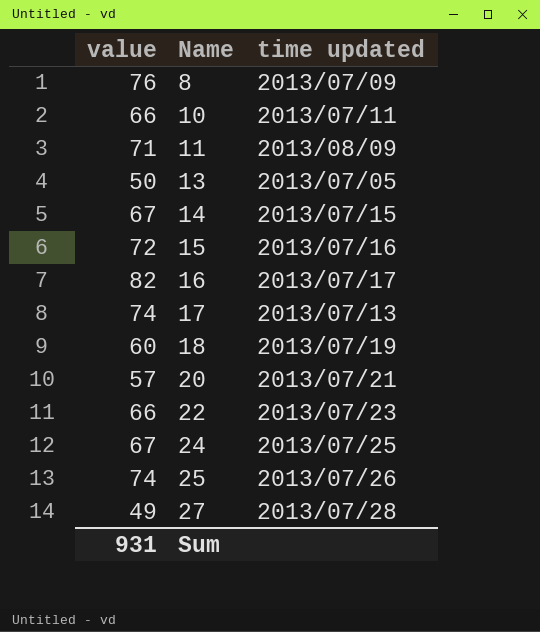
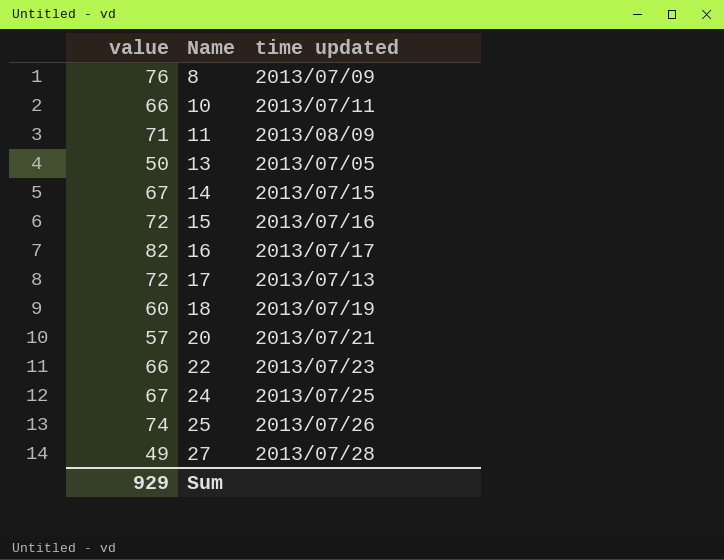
17 | value: 74 -> 72
Sum | value: 931 -> 929

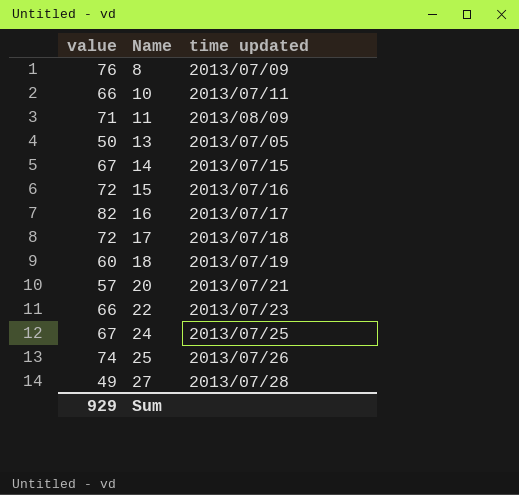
17 | time updated: 2013/07/13 -> 2013/07/18

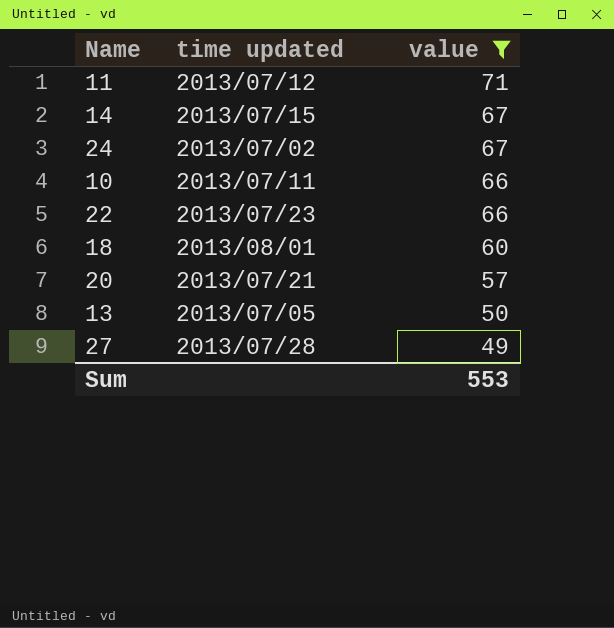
filter: none -> value <= 71
row order: Name ascending -> value descending
column value | position: 1 -> 3
11 | time updated: 2013/08/09 -> 2013/07/12
24 | time updated: 2013/07/25 -> 2013/07/02
18 | time updated: 2013/07/19 -> 2013/08/01
Sum | value: 929 -> 553

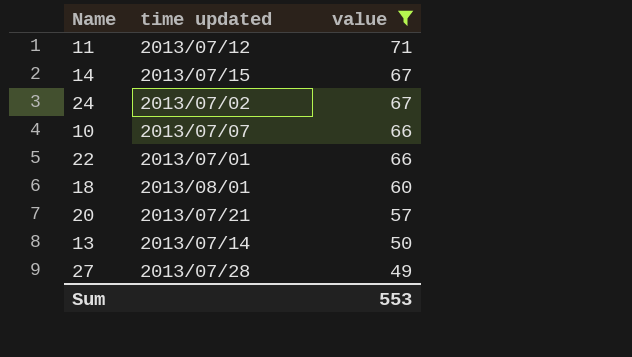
10 | time updated: 2013/07/11 -> 2013/07/07
22 | time updated: 2013/07/23 -> 2013/07/01
13 | time updated: 2013/07/05 -> 2013/07/14

